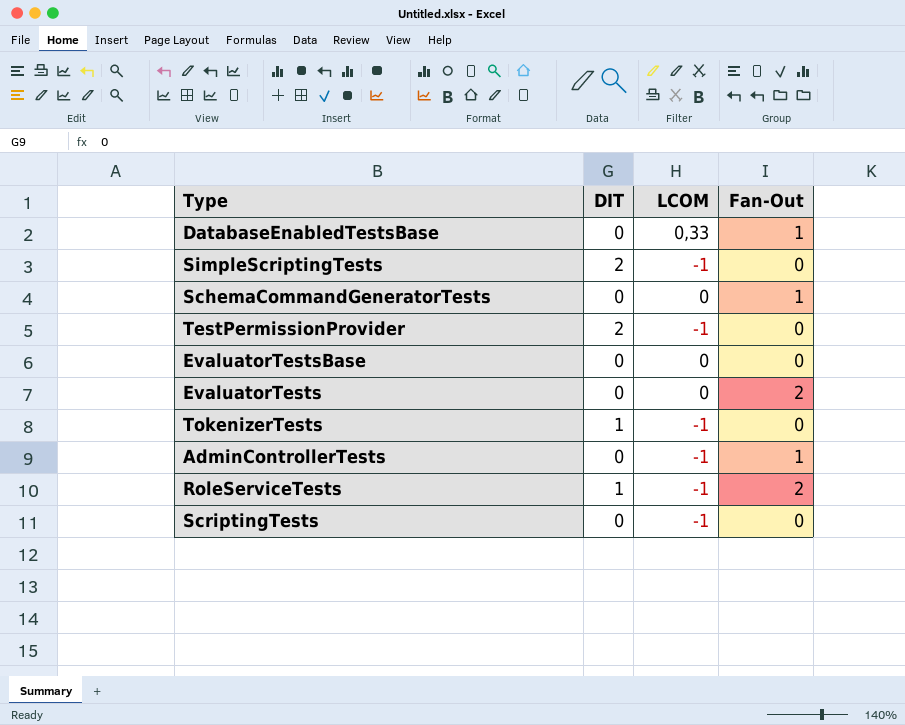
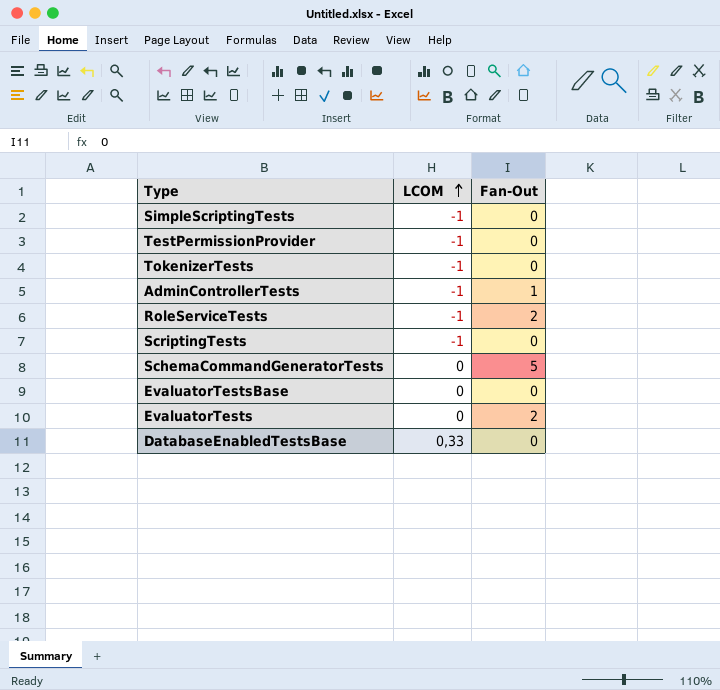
row order: none -> LCOM ascending
column DIT | position: 2 -> none
SchemaCommandGeneratorTests | Fan-Out: 1 -> 5
DatabaseEnabledTestsBase | Fan-Out: 1 -> 0

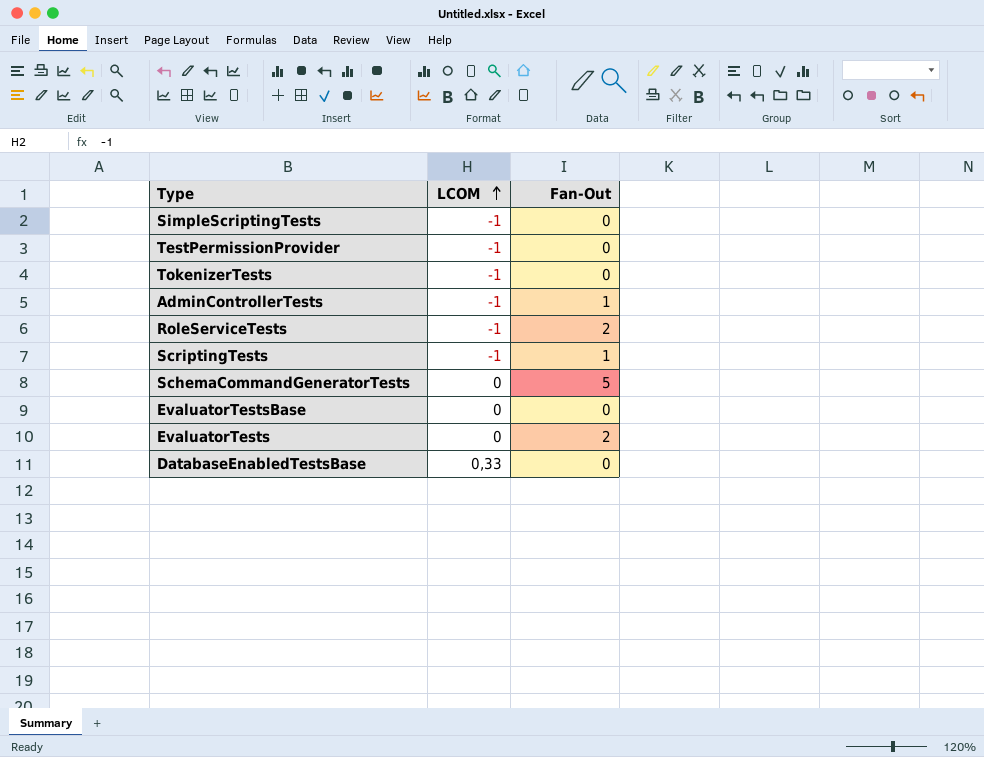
ScriptingTests | Fan-Out: 0 -> 1

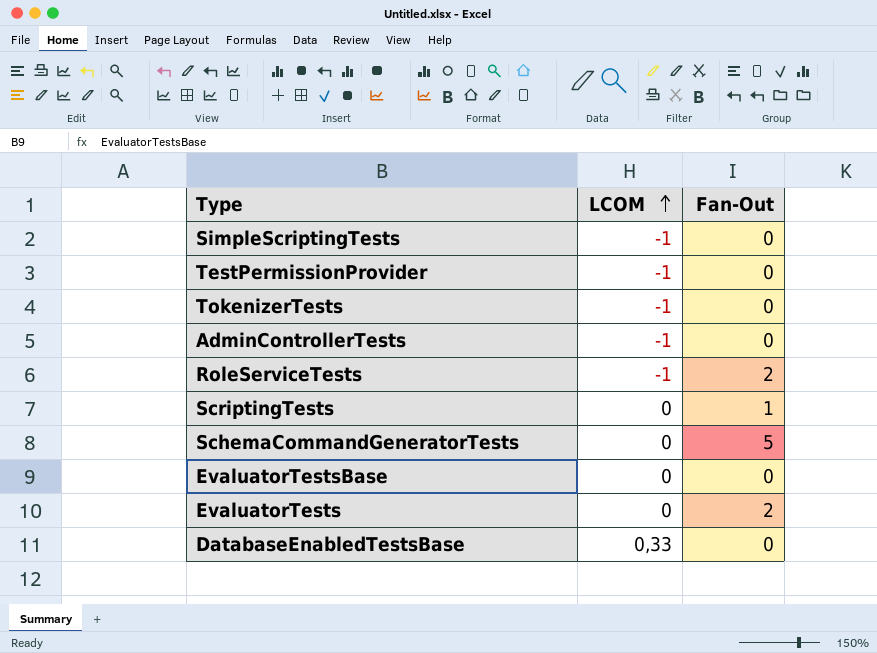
AdminControllerTests | Fan-Out: 1 -> 0
ScriptingTests | LCOM: -1 -> 0

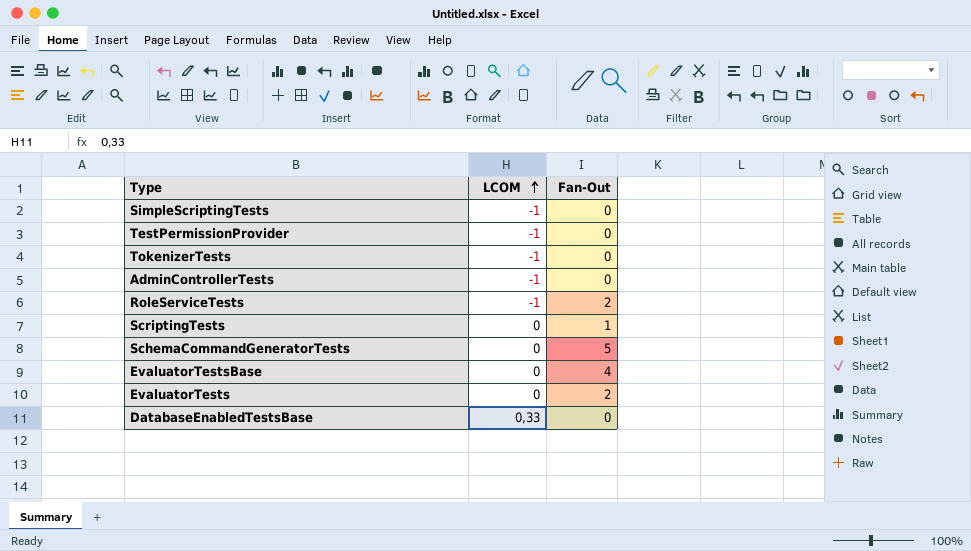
EvaluatorTestsBase | Fan-Out: 0 -> 4

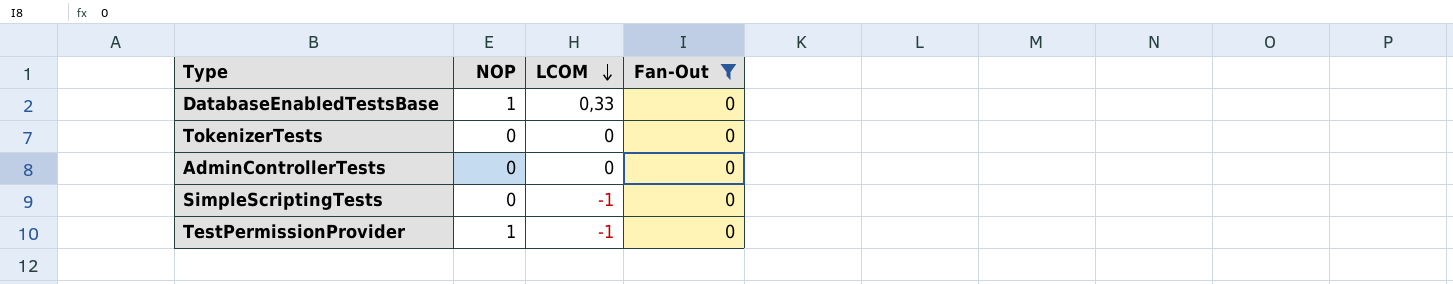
filter: none -> Fan-Out = 0
row order: LCOM ascending -> LCOM descending
column NOP | position: none -> 2
TokenizerTests | LCOM: -1 -> 0
AdminControllerTests | LCOM: -1 -> 0

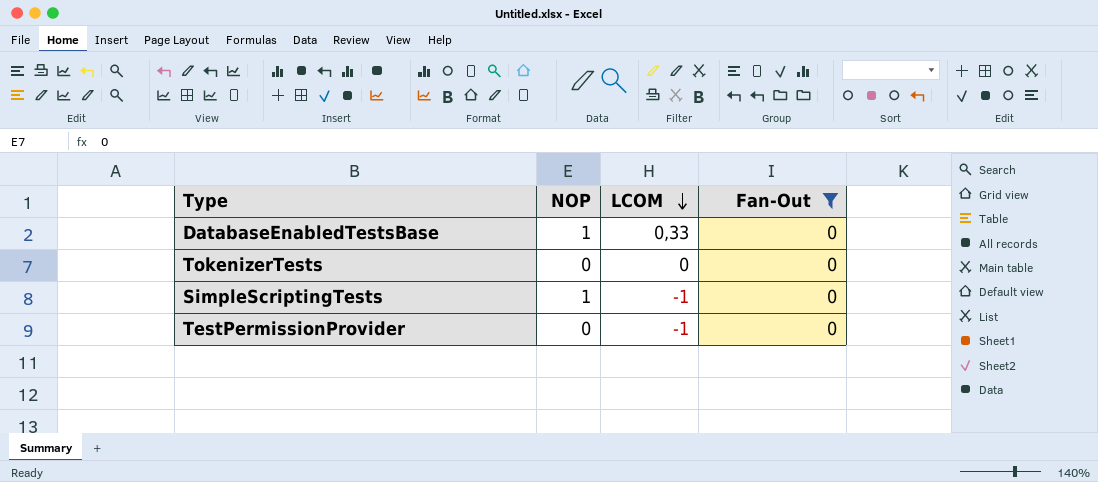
row AdminControllerTests: 0 | 0 | 0 -> none
SimpleScriptingTests | NOP: 0 -> 1
TestPermissionProvider | NOP: 1 -> 0

